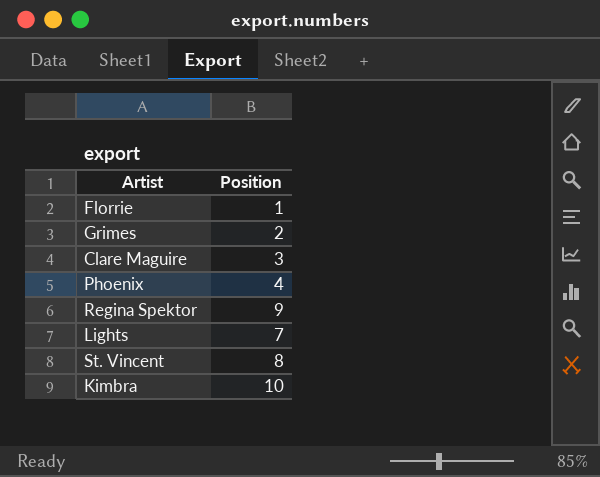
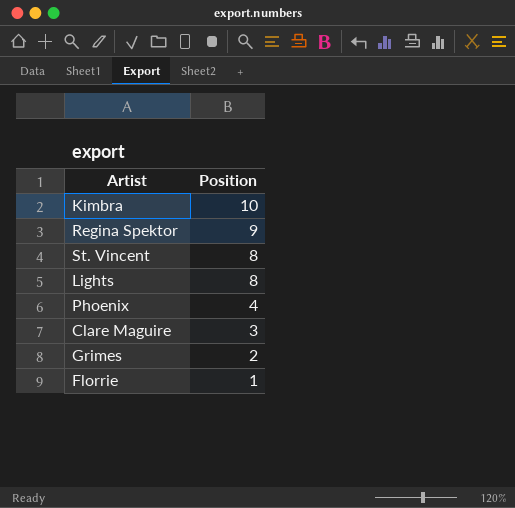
row order: none -> Position descending
Lights | Position: 7 -> 8

